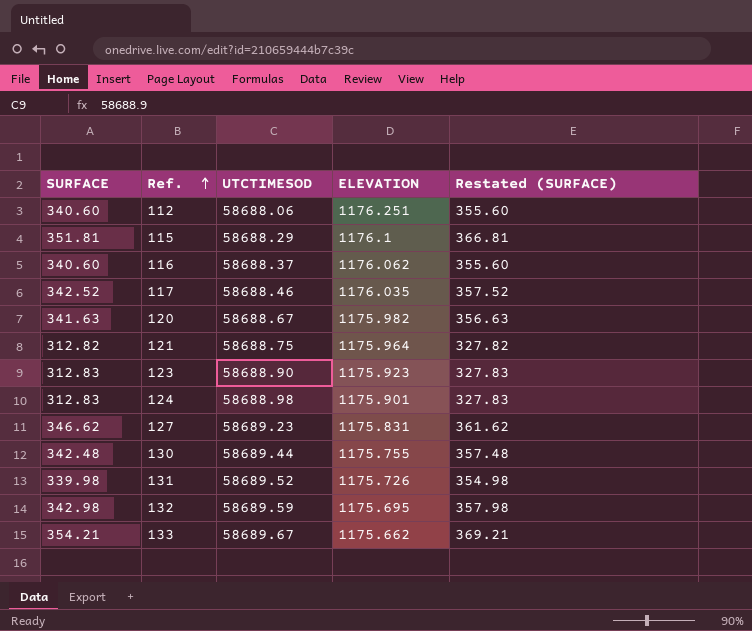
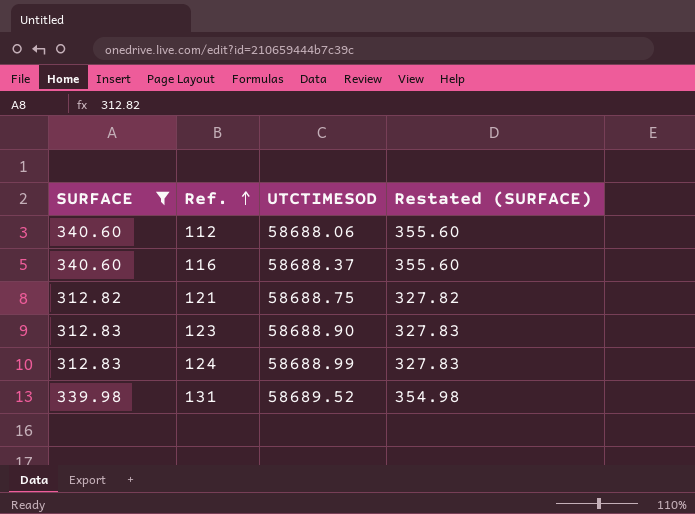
filter: none -> SURFACE <= 340.60
column ELEVATION | position: 4 -> none
124 | UTCTIMESOD: 58688.98 -> 58688.99

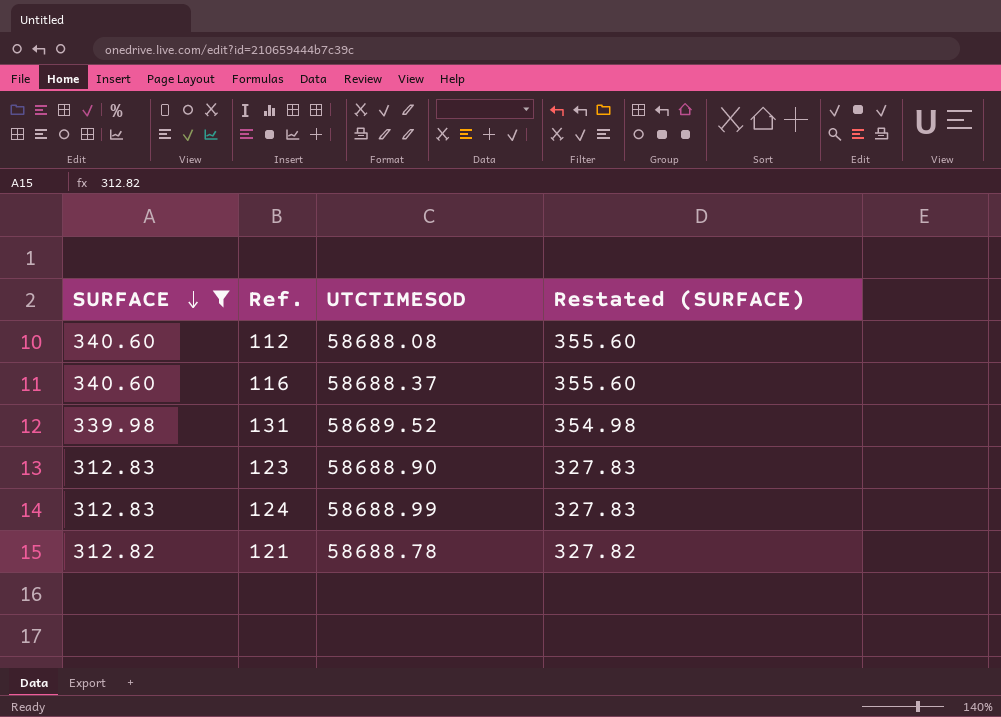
row order: Ref. ascending -> SURFACE descending
112 | UTCTIMESOD: 58688.06 -> 58688.08
121 | UTCTIMESOD: 58688.75 -> 58688.78

